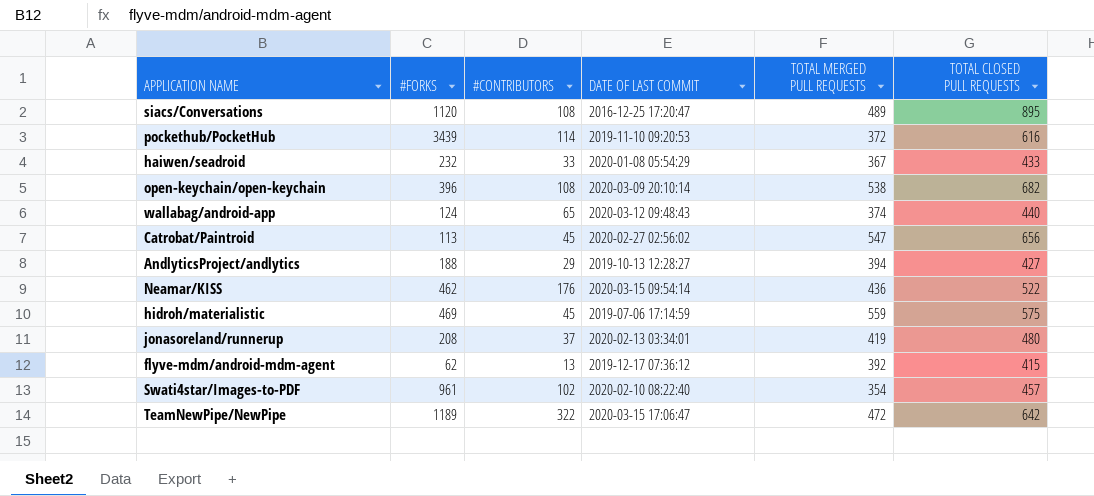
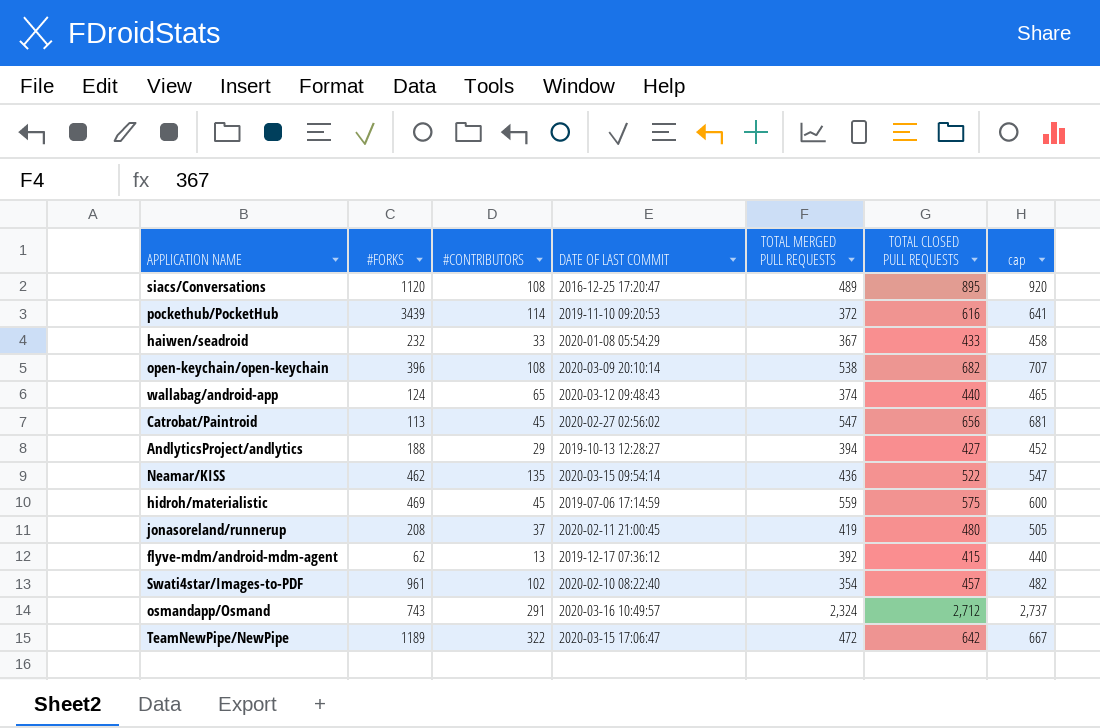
column cap | formula: none -> [TOTAL CLOSED PULL REQUESTS] + 25
Neamar/KISS | #CONTRIBUTORS: 176 -> 135
jonasoreland/runnerup | DATE OF LAST COMMIT: 2020-02-13 03:34:01 -> 2020-02-11 21:00:45
row osmandapp/Osmand: none -> 743 | 291 | 2020-03-16 10:49:57 | 2,324 | 2,712 | 2,737

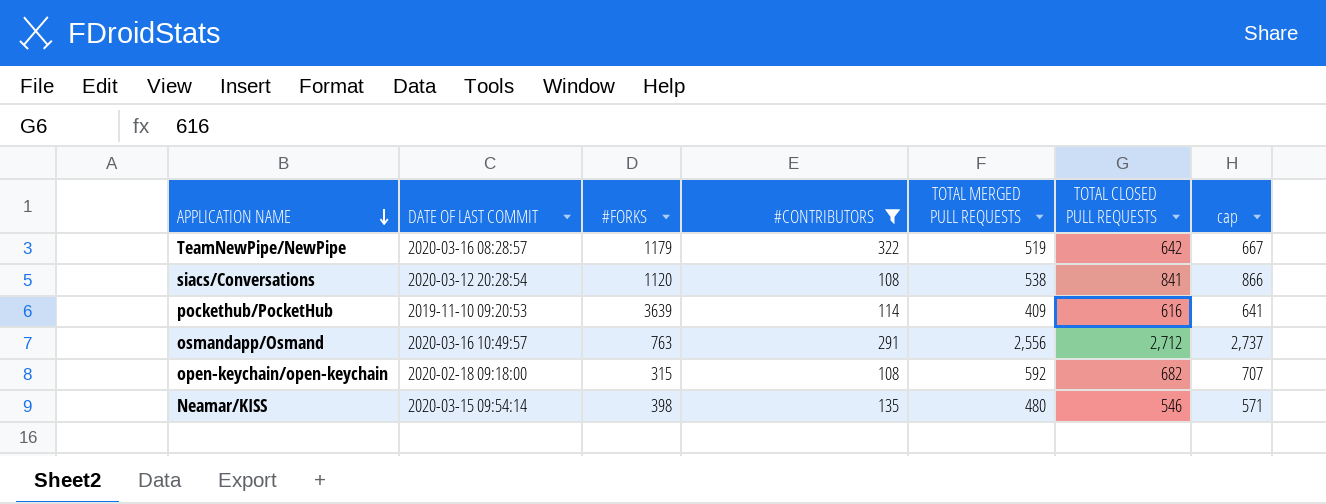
filter: none -> #CONTRIBUTORS >= 108
row order: none -> APPLICATION NAME descending
column DATE OF LAST COMMIT | position: 4 -> 2
TeamNewPipe/NewPipe | DATE OF LAST COMMIT: 2020-03-15 17:06:47 -> 2020-03-16 08:28:57
TeamNewPipe/NewPipe | #FORKS: 1189 -> 1179
TeamNewPipe/NewPipe | TOTAL MERGED PULL REQUESTS: 472 -> 519
siacs/Conversations | DATE OF LAST COMMIT: 2016-12-25 17:20:47 -> 2020-03-12 20:28:54
siacs/Conversations | TOTAL MERGED PULL REQUESTS: 489 -> 538
siacs/Conversations | TOTAL CLOSED PULL REQUESTS: 895 -> 841
siacs/Conversations | cap: 920 -> 866
pockethub/PocketHub | #FORKS: 3439 -> 3639
pockethub/PocketHub | TOTAL MERGED PULL REQUESTS: 372 -> 409
osmandapp/Osmand | #FORKS: 743 -> 763
osmandapp/Osmand | TOTAL MERGED PULL REQUESTS: 2,324 -> 2,556
open-keychain/open-keychain | DATE OF LAST COMMIT: 2020-03-09 20:10:14 -> 2020-02-18 09:18:00
open-keychain/open-keychain | #FORKS: 396 -> 315
open-keychain/open-keychain | TOTAL MERGED PULL REQUESTS: 538 -> 592
Neamar/KISS | #FORKS: 462 -> 398
Neamar/KISS | TOTAL MERGED PULL REQUESTS: 436 -> 480
Neamar/KISS | TOTAL CLOSED PULL REQUESTS: 522 -> 546
Neamar/KISS | cap: 547 -> 571

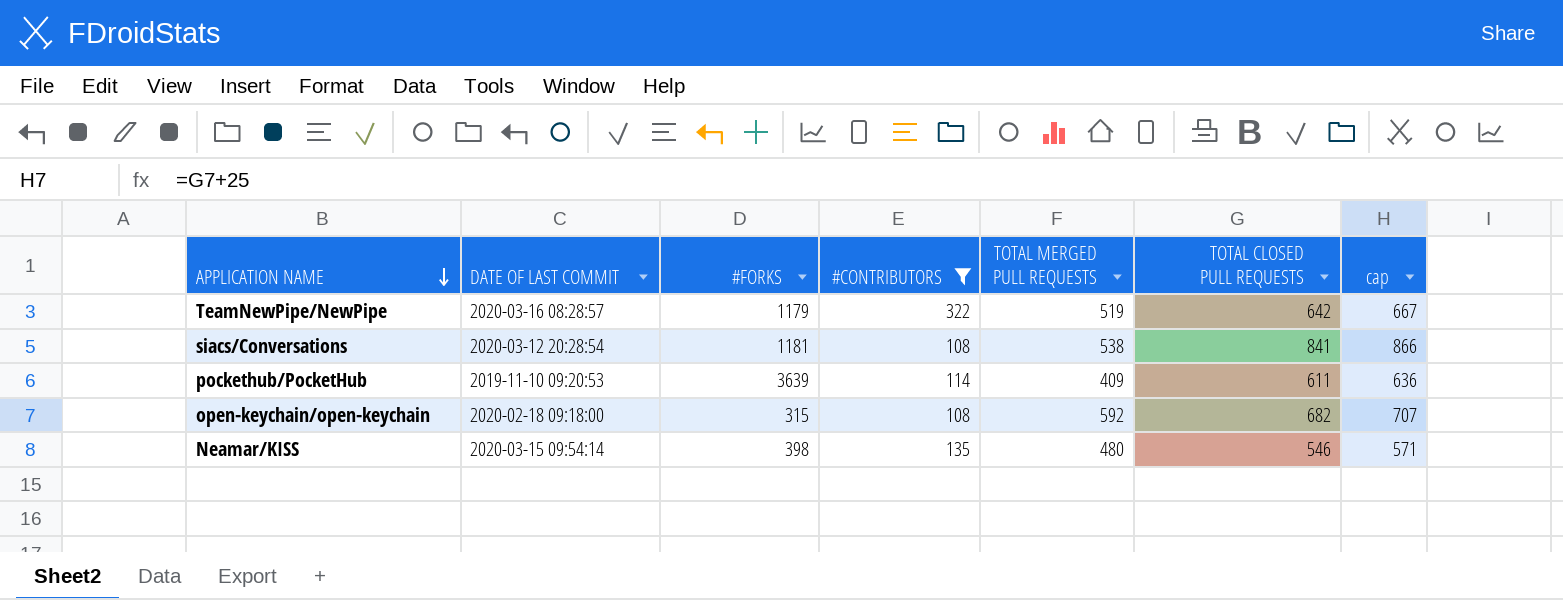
row osmandapp/Osmand: 2020-03-16 10:49:57 | 763 | 291 | 2,556 | 2,712 | 2,737 -> none
siacs/Conversations | #FORKS: 1120 -> 1181
pockethub/PocketHub | TOTAL CLOSED PULL REQUESTS: 616 -> 611
pockethub/PocketHub | cap: 641 -> 636

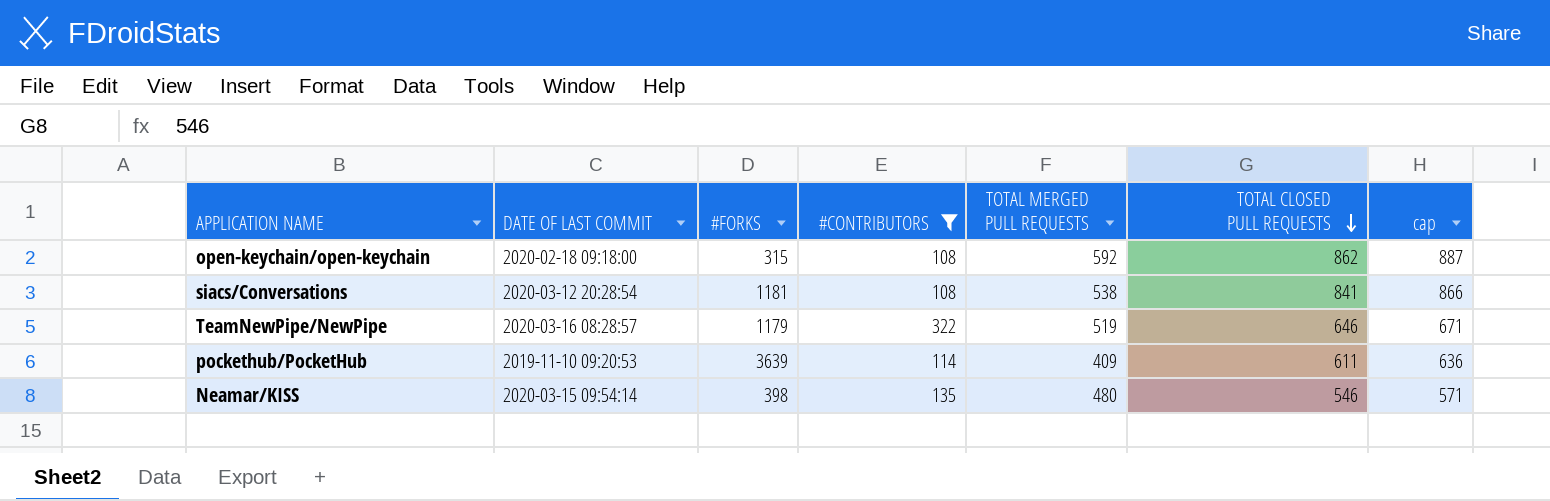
row order: APPLICATION NAME descending -> TOTAL CLOSED PULL REQUESTS descending
open-keychain/open-keychain | TOTAL CLOSED PULL REQUESTS: 682 -> 862
open-keychain/open-keychain | cap: 707 -> 887
TeamNewPipe/NewPipe | TOTAL CLOSED PULL REQUESTS: 642 -> 646
TeamNewPipe/NewPipe | cap: 667 -> 671

